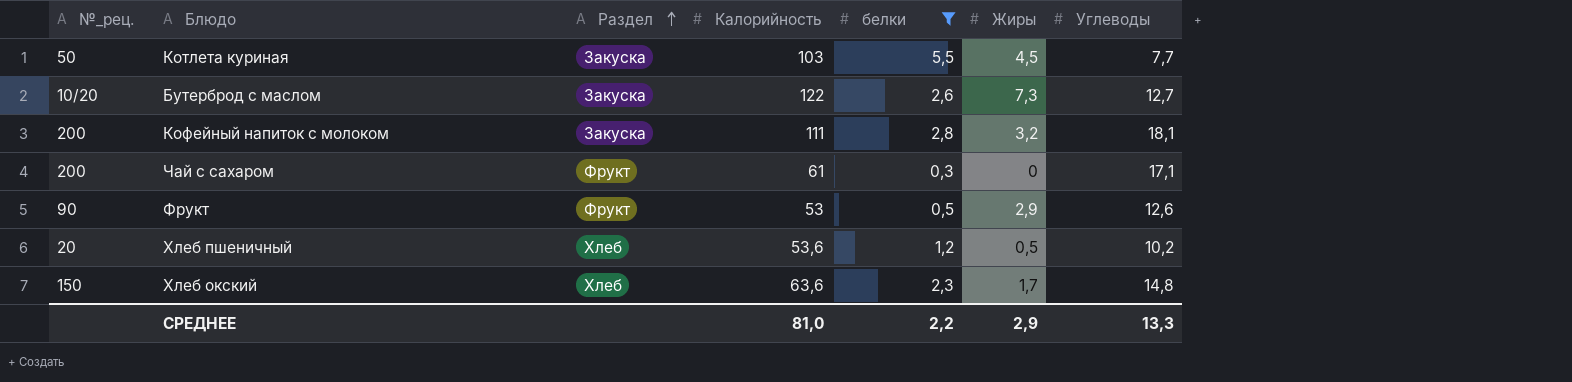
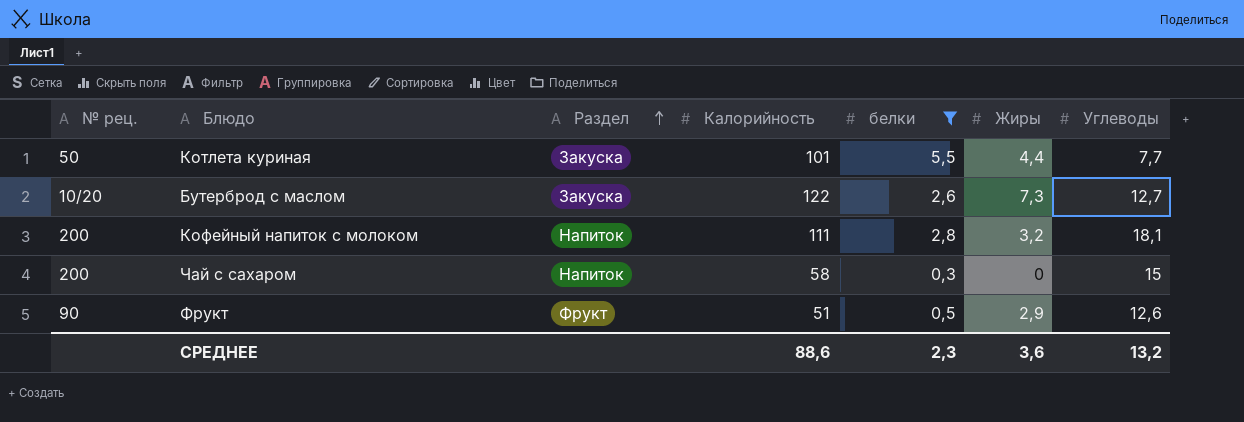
column name: №_рец. -> № рец.
row Хлеб пшеничный: 20 | Хлеб | 53,6 | 1,2 | 0,5 | 10,2 -> none
row Хлеб окский: 150 | Хлеб | 63,6 | 2,3 | 1,7 | 14,8 -> none
Котлета куриная | Калорийность: 103 -> 101
Котлета куриная | Жиры: 4,5 -> 4,4
Кофейный напиток с молоком | Раздел: Закуска -> Напиток
Чай с сахаром | Раздел: Фрукт -> Напиток
Чай с сахаром | Калорийность: 61 -> 58
Чай с сахаром | Углеводы: 17,1 -> 15
Фрукт | Калорийность: 53 -> 51
СРЕДНЕЕ | Калорийность: 81,0 -> 88,6
СРЕДНЕЕ | белки: 2,2 -> 2,3
СРЕДНЕЕ | Жиры: 2,9 -> 3,6
СРЕДНЕЕ | Углеводы: 13,3 -> 13,2

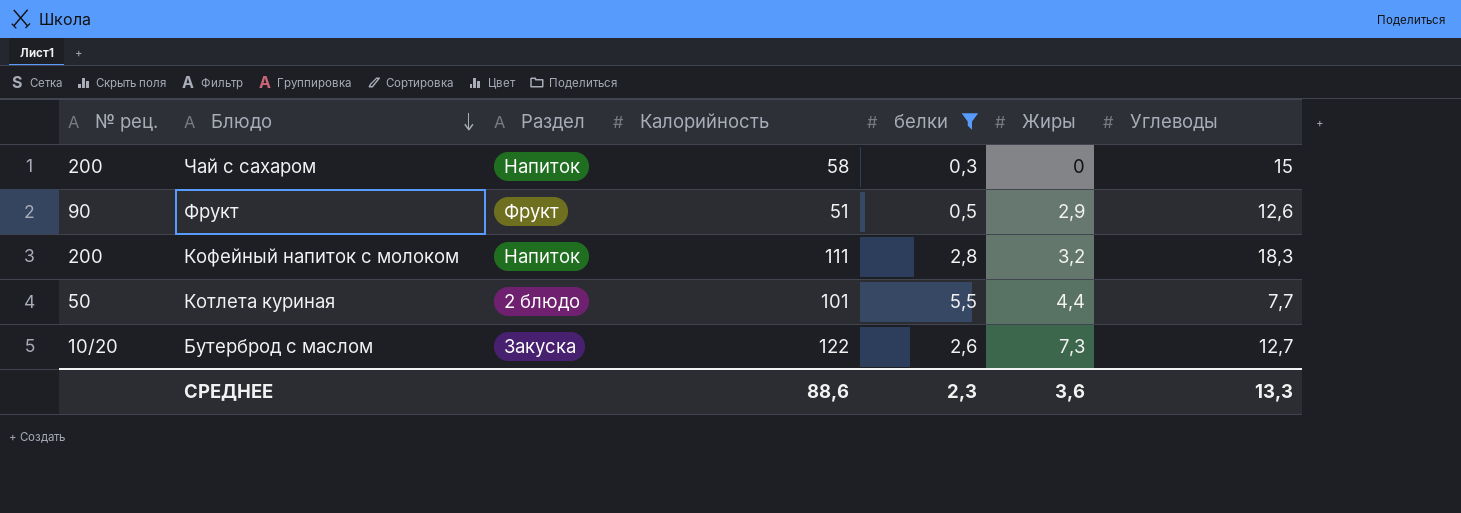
row order: Раздел ascending -> Блюдо descending
Кофейный напиток с молоком | Углеводы: 18,1 -> 18,3
Котлета куриная | Раздел: Закуска -> 2 блюдо
СРЕДНЕЕ | Углеводы: 13,2 -> 13,3

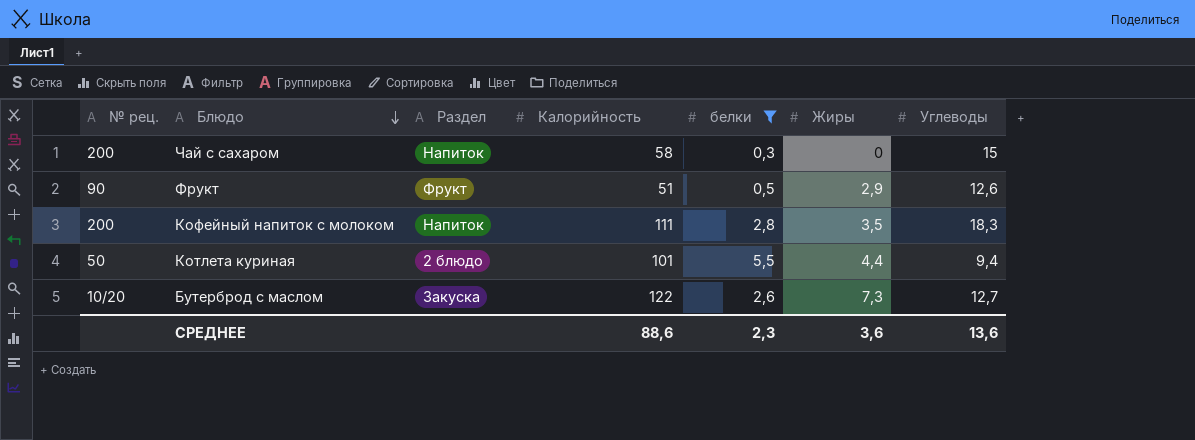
Кофейный напиток с молоком | Жиры: 3,2 -> 3,5
Котлета куриная | Углеводы: 7,7 -> 9,4
СРЕДНЕЕ | Углеводы: 13,3 -> 13,6

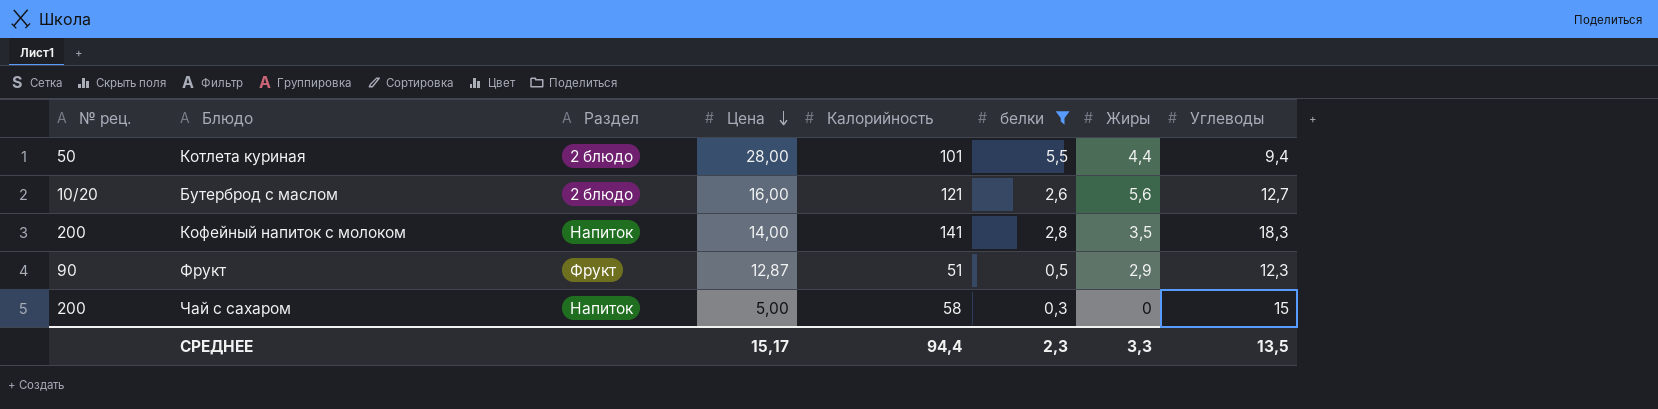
row order: Блюдо descending -> Цена descending
column Цена | position: none -> 4
Бутерброд с маслом | Раздел: Закуска -> 2 блюдо
Бутерброд с маслом | Калорийность: 122 -> 121
Бутерброд с маслом | Жиры: 7,3 -> 5,6
Кофейный напиток с молоком | Калорийность: 111 -> 141
Фрукт | Углеводы: 12,6 -> 12,3
СРЕДНЕЕ | Калорийность: 88,6 -> 94,4
СРЕДНЕЕ | Жиры: 3,6 -> 3,3
СРЕДНЕЕ | Углеводы: 13,6 -> 13,5

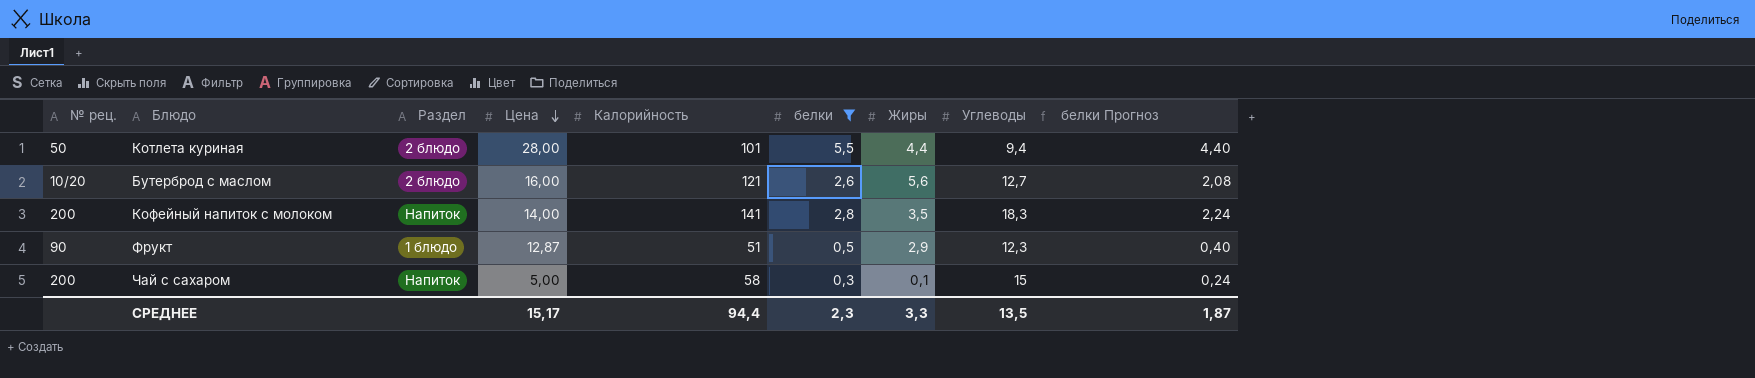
column белки Прогноз | formula: none -> [белки] * 0,8
Фрукт | Раздел: Фрукт -> 1 блюдо
Чай с сахаром | Жиры: 0 -> 0,1

